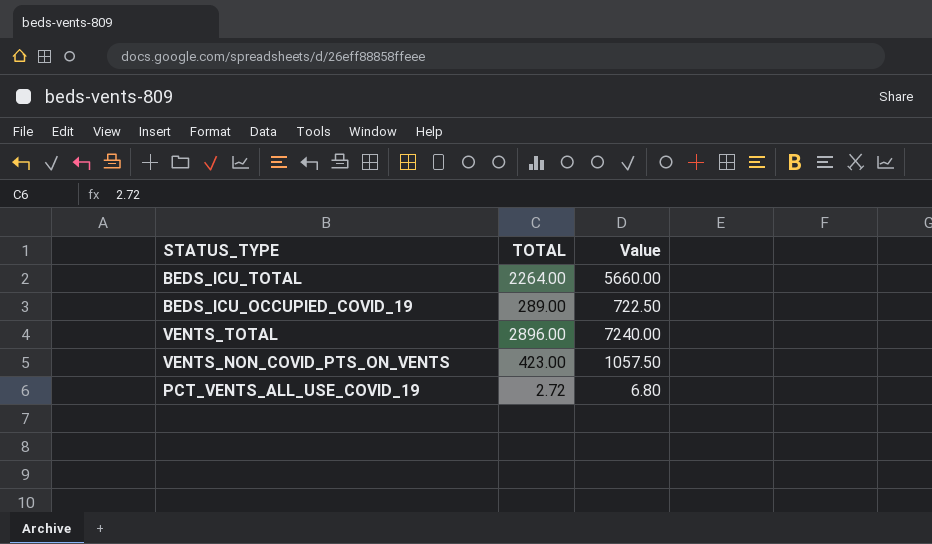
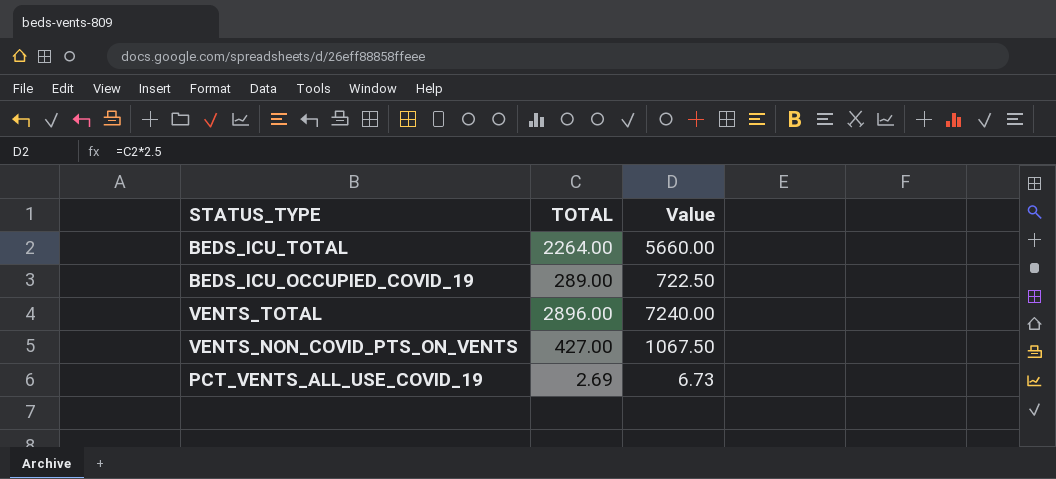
VENTS_NON_COVID_PTS_ON_VENTS | TOTAL: 423.00 -> 427.00
VENTS_NON_COVID_PTS_ON_VENTS | Value: 1057.50 -> 1067.50
PCT_VENTS_ALL_USE_COVID_19 | TOTAL: 2.72 -> 2.69
PCT_VENTS_ALL_USE_COVID_19 | Value: 6.80 -> 6.73

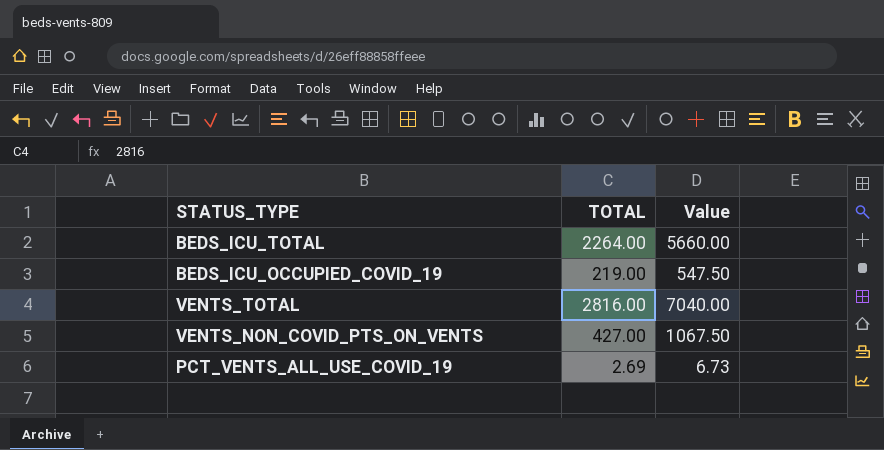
BEDS_ICU_OCCUPIED_COVID_19 | TOTAL: 289.00 -> 219.00
BEDS_ICU_OCCUPIED_COVID_19 | Value: 722.50 -> 547.50
VENTS_TOTAL | TOTAL: 2896.00 -> 2816.00
VENTS_TOTAL | Value: 7240.00 -> 7040.00

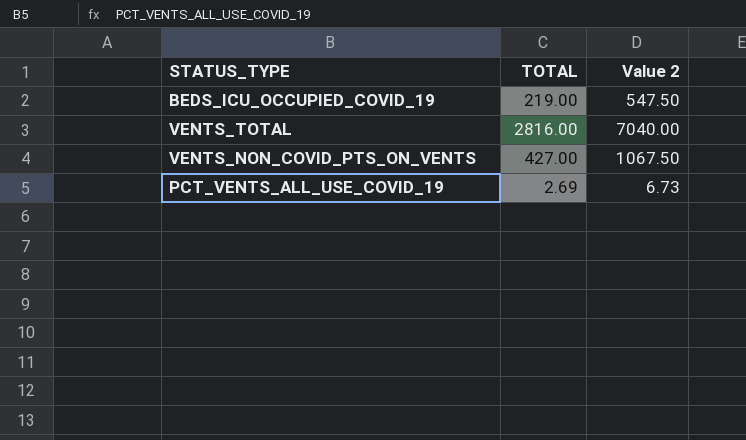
column name: Value -> Value 2
row BEDS_ICU_TOTAL: 2264.00 | 5660.00 -> none

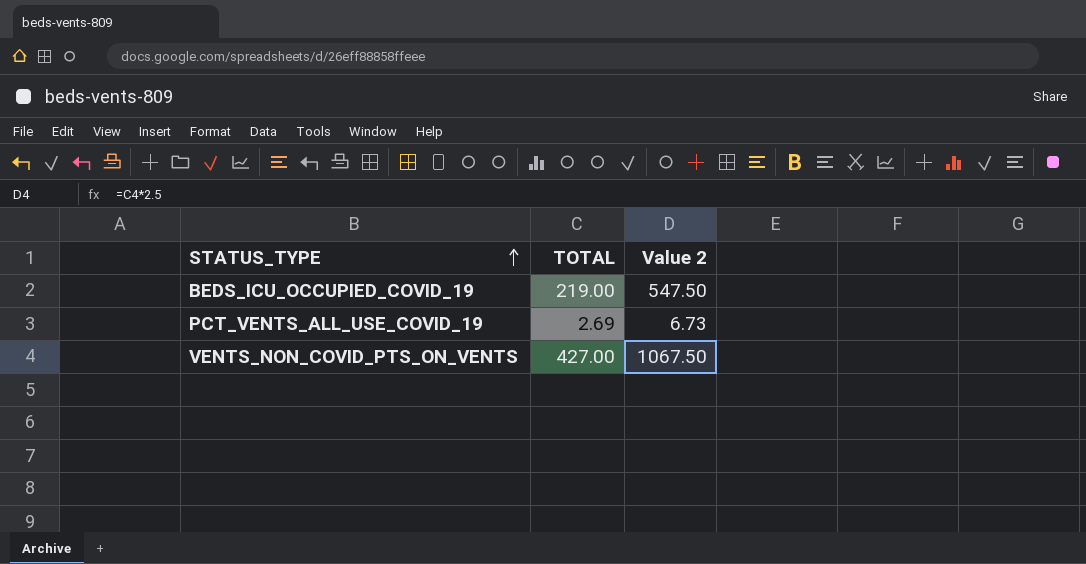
row order: none -> STATUS_TYPE ascending
row VENTS_TOTAL: 2816.00 | 7040.00 -> none

